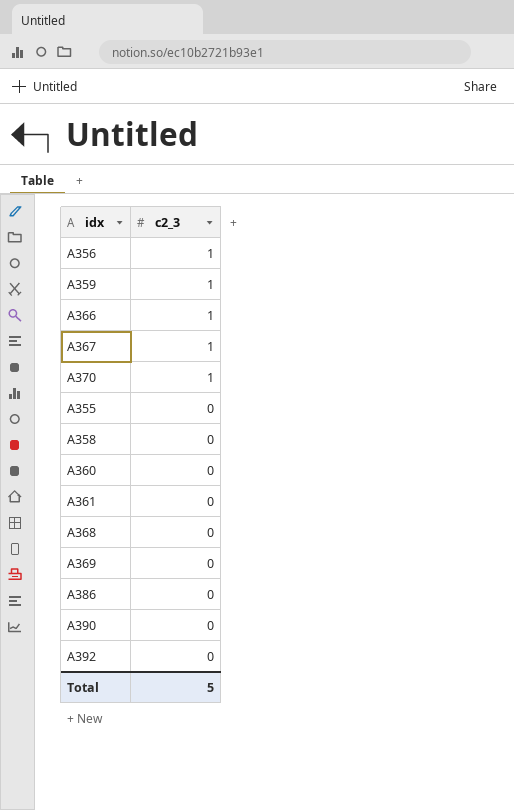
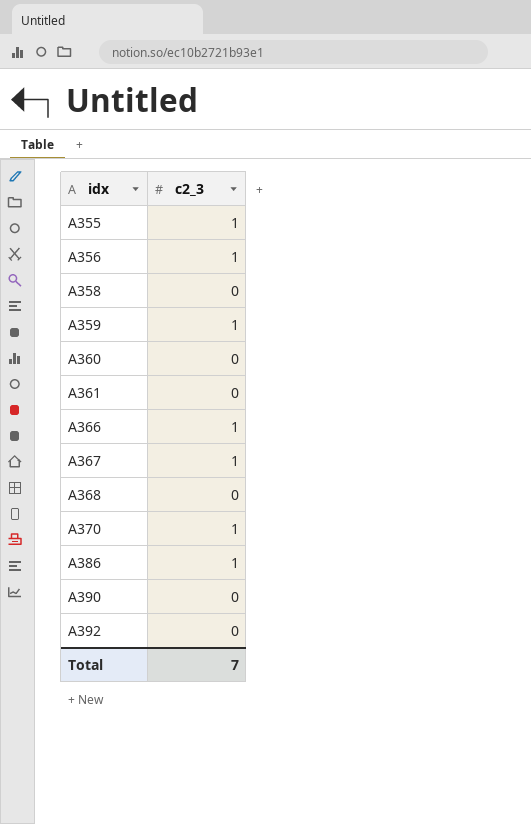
row order: c2_3 descending -> idx ascending
row A369: 0 -> none
A355 | c2_3: 0 -> 1
A386 | c2_3: 0 -> 1
Total | c2_3: 5 -> 7

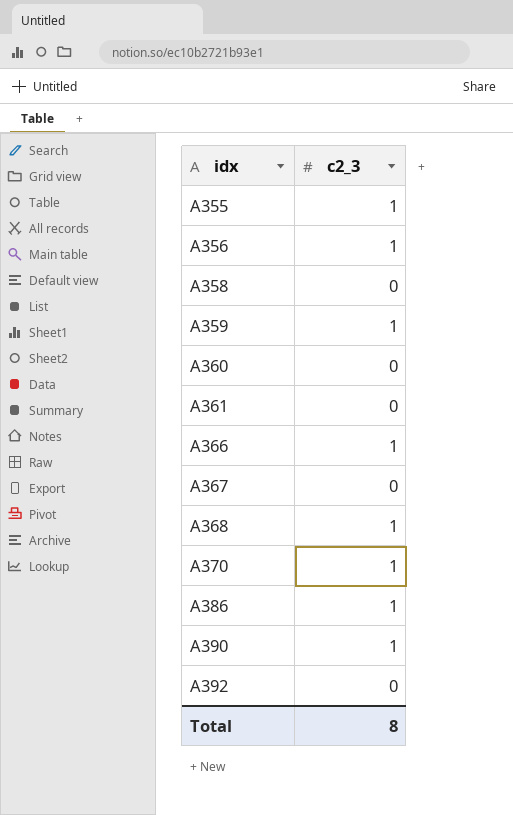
A367 | c2_3: 1 -> 0
A368 | c2_3: 0 -> 1
A390 | c2_3: 0 -> 1
Total | c2_3: 7 -> 8

